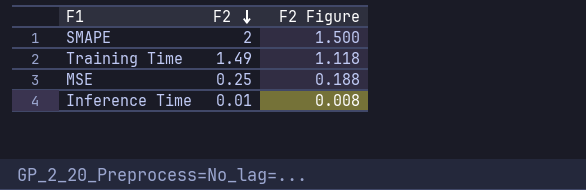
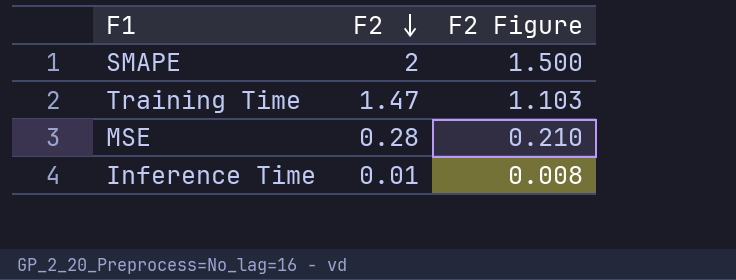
Training Time | F2: 1.49 -> 1.47
Training Time | F2 Figure: 1.118 -> 1.103
MSE | F2: 0.25 -> 0.28
MSE | F2 Figure: 0.188 -> 0.210

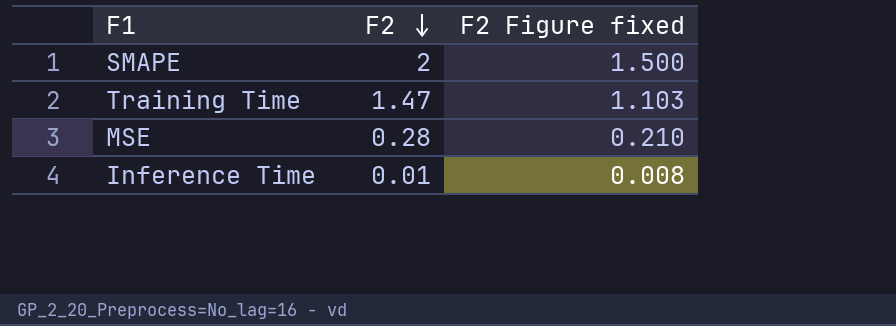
column name: F2 Figure -> F2 Figure fixed

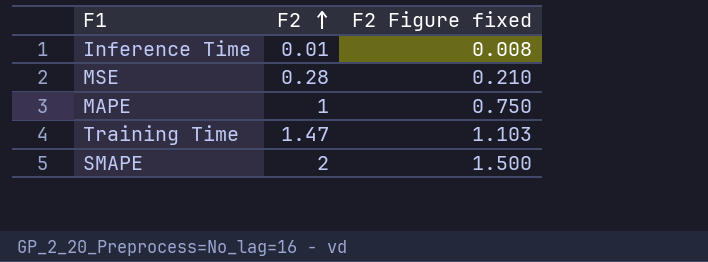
row order: F2 descending -> F2 ascending
row MAPE: none -> 1 | 0.750

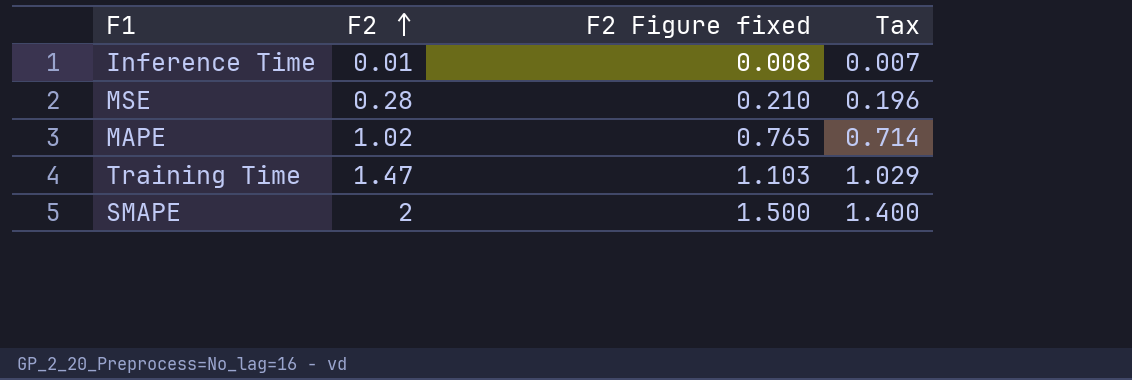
column Tax | formula: none -> [F2] * 0.7
MAPE | F2: 1 -> 1.02
MAPE | F2 Figure fixed: 0.750 -> 0.765

